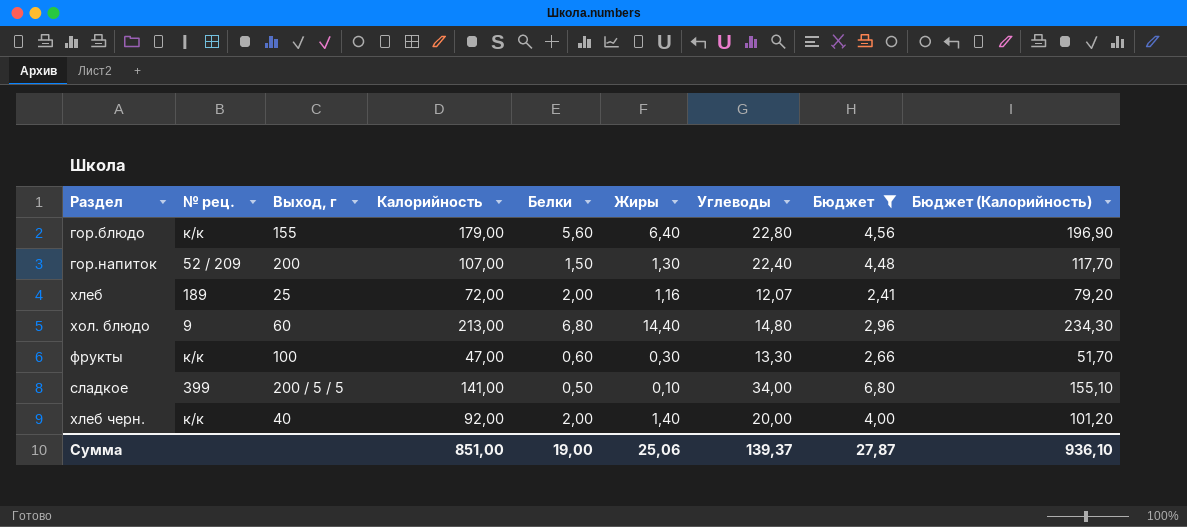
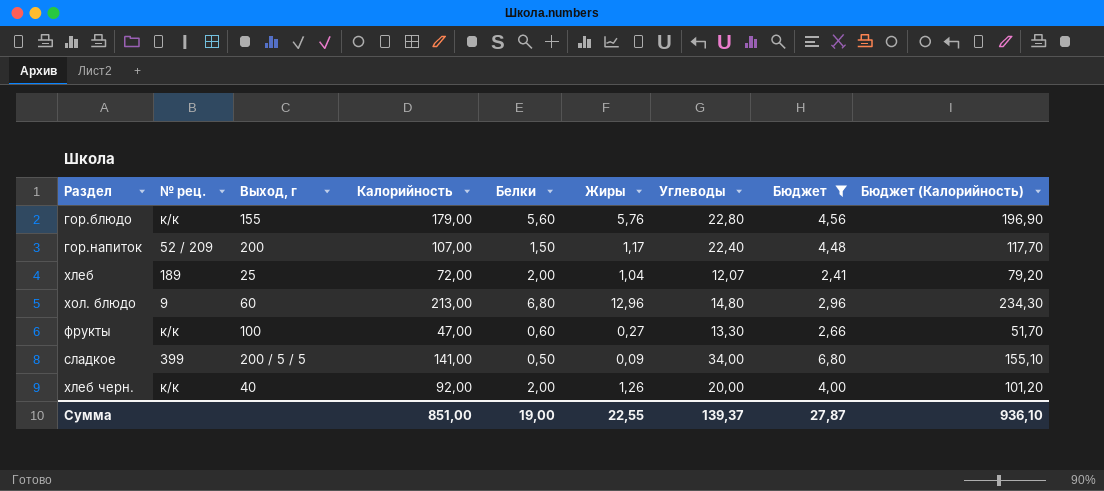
гор.блюдо | Жиры: 6,40 -> 5,76
гор.напиток | Жиры: 1,30 -> 1,17
хлеб | Жиры: 1,16 -> 1,04
хол. блюдо | Жиры: 14,40 -> 12,96
фрукты | Жиры: 0,30 -> 0,27
сладкое | Жиры: 0,10 -> 0,09
хлеб черн. | Жиры: 1,40 -> 1,26
Сумма | Жиры: 25,06 -> 22,55

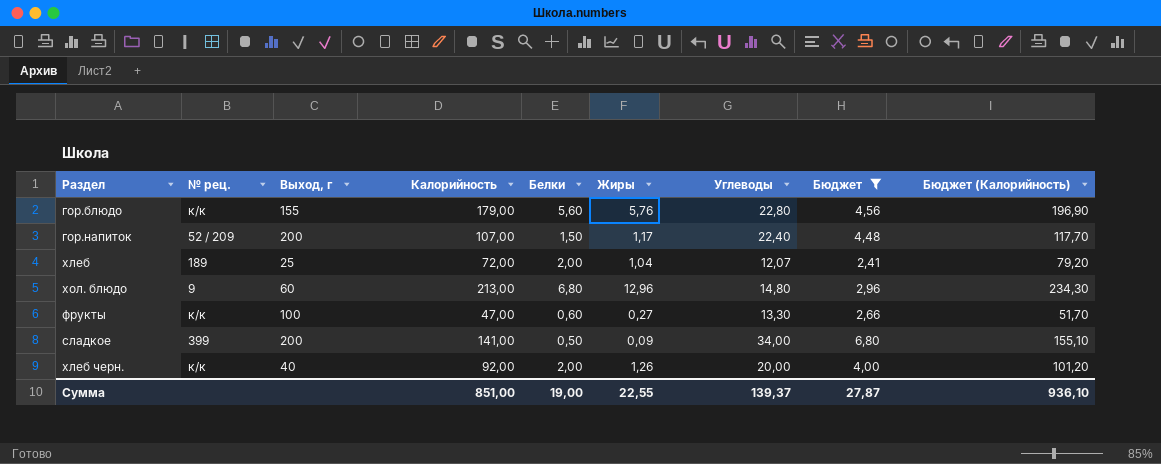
сладкое | Выход, г: 200 / 5 / 5 -> 200

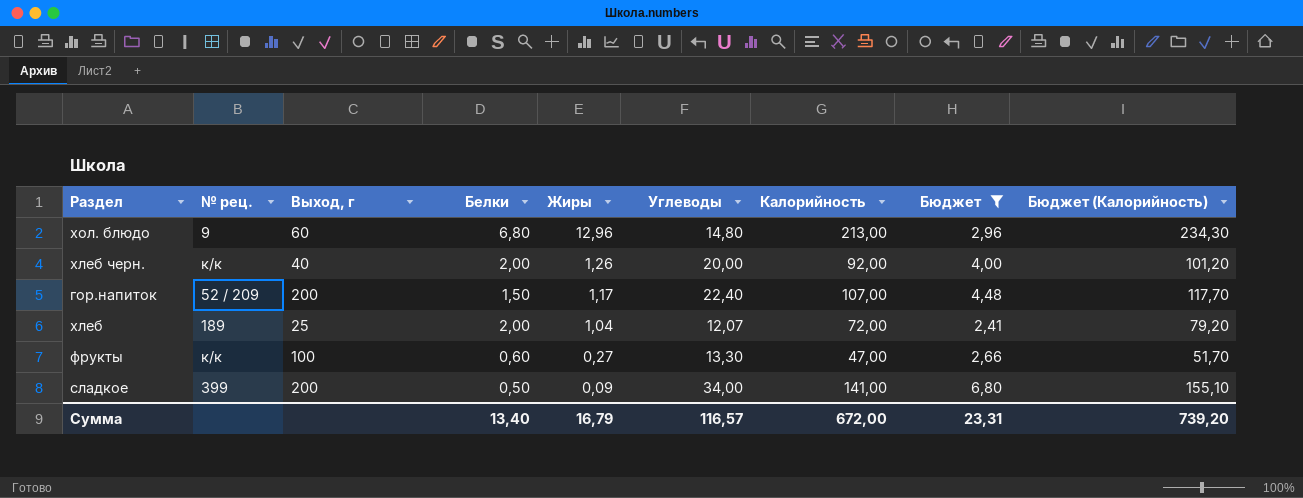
row order: none -> Жиры descending
column Калорийность | position: 4 -> 7
row гор.блюдо: к/к | 155 | 179,00 | 5,60 | 5,76 | 22,80 | 4,56 | 196,90 -> none
Сумма | Белки: 19,00 -> 13,40
Сумма | Жиры: 22,55 -> 16,79
Сумма | Углеводы: 139,37 -> 116,57
Сумма | Калорийность: 851,00 -> 672,00
Сумма | Бюджет: 27,87 -> 23,31
Сумма | Бюджет (Калорийность): 936,10 -> 739,20

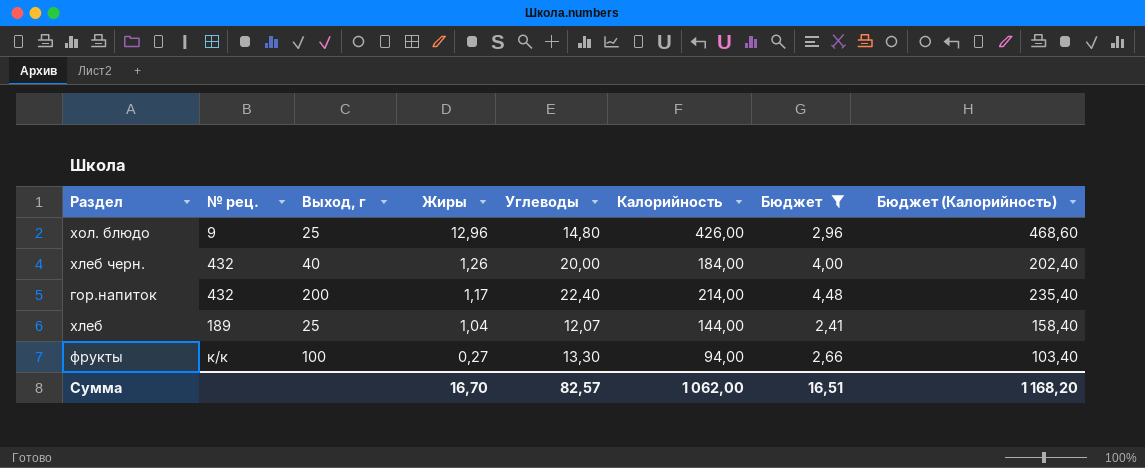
column Белки | position: 4 -> none
row сладкое: 399 | 200 | 0,50 | 0,09 | 34,00 | 141,00 | 6,80 | 155,10 -> none
хол. блюдо | Выход, г: 60 -> 25
хол. блюдо | Калорийность: 213,00 -> 426,00
хол. блюдо | Бюджет (Калорийность): 234,30 -> 468,60
хлеб черн. | № рец.: к/к -> 432
хлеб черн. | Калорийность: 92,00 -> 184,00
хлеб черн. | Бюджет (Калорийность): 101,20 -> 202,40
гор.напиток | № рец.: 52 / 209 -> 432
гор.напиток | Калорийность: 107,00 -> 214,00
гор.напиток | Бюджет (Калорийность): 117,70 -> 235,40
хлеб | Калорийность: 72,00 -> 144,00
хлеб | Бюджет (Калорийность): 79,20 -> 158,40
фрукты | Калорийность: 47,00 -> 94,00
фрукты | Бюджет (Калорийность): 51,70 -> 103,40
Сумма | Жиры: 16,79 -> 16,70
Сумма | Углеводы: 116,57 -> 82,57
Сумма | Калорийность: 672,00 -> 1 062,00
Сумма | Бюджет: 23,31 -> 16,51
Сумма | Бюджет (Калорийность): 739,20 -> 1 168,20

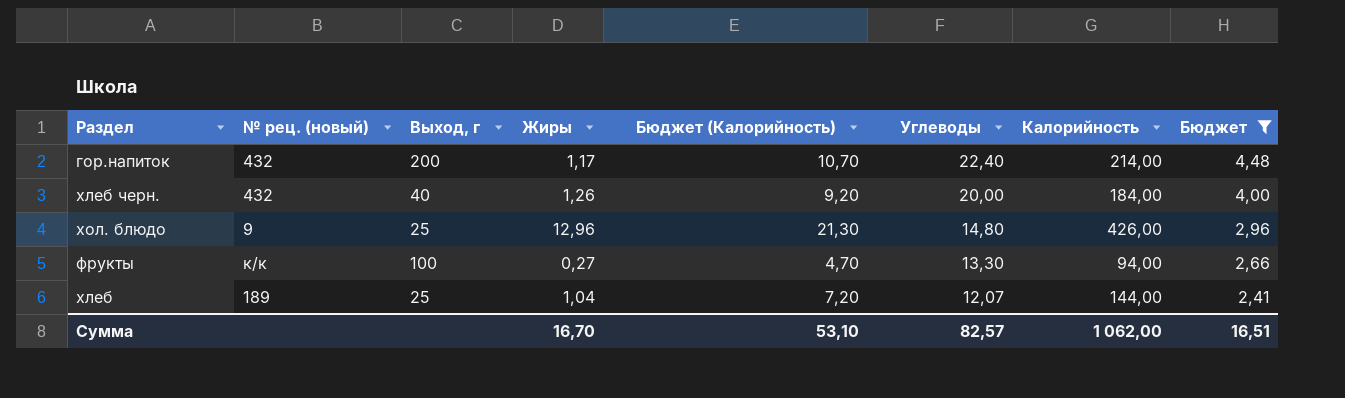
row order: Жиры descending -> Углеводы descending
column name: № рец. -> № рец. (новый)
column Бюджет (Калорийность) | formula: [Калорийность] * 1,1 -> [Калорийность] * 0,05
column Бюджет (Калорийность) | position: 8 -> 5
Сумма | Бюджет (Калорийность): 1 168,20 -> 53,10

